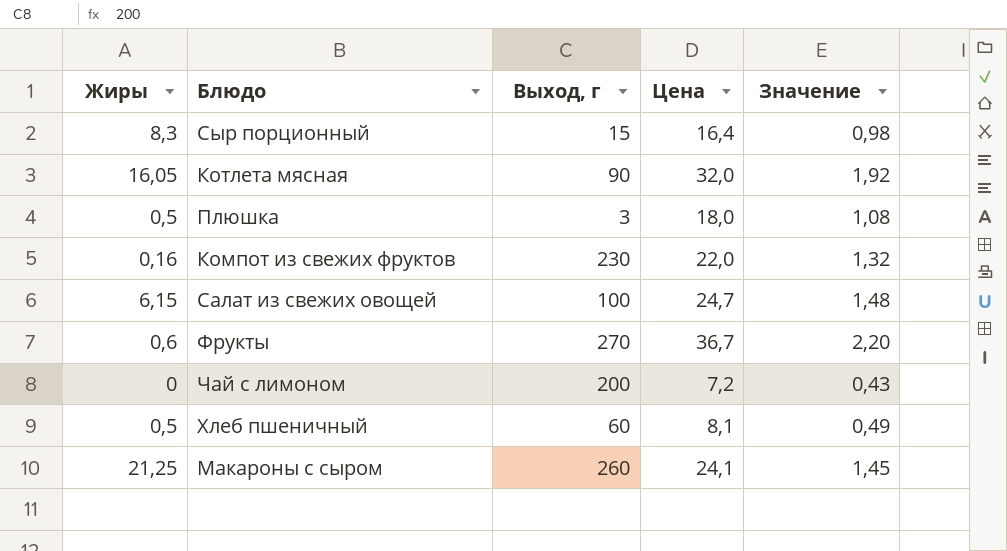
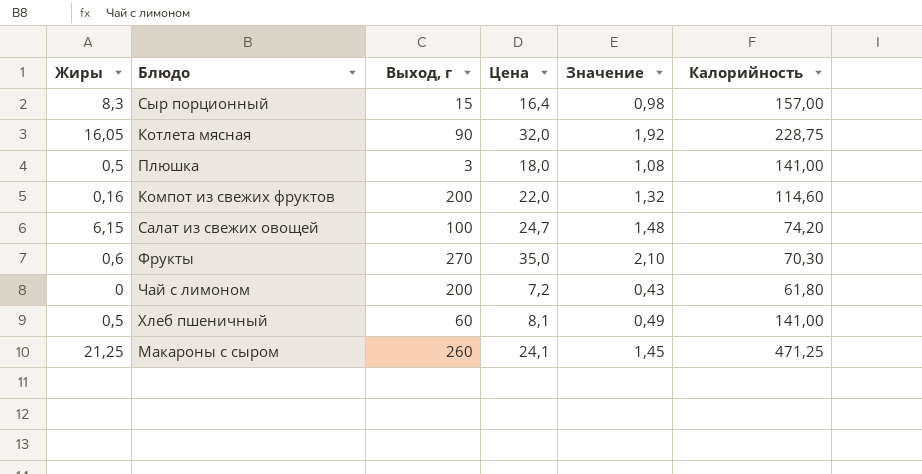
column Калорийность | position: none -> 6
Компот из свежих фруктов | Выход, г: 230 -> 200
Фрукты | Цена: 36,7 -> 35,0
Фрукты | Значение: 2,20 -> 2,10

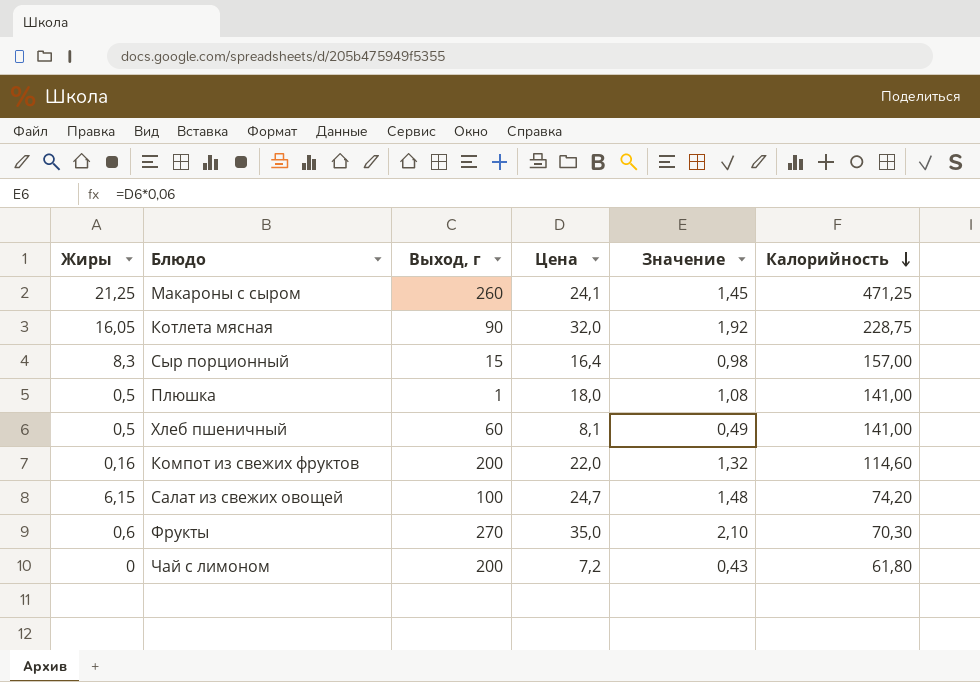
row order: none -> Калорийность descending
Плюшка | Выход, г: 3 -> 1

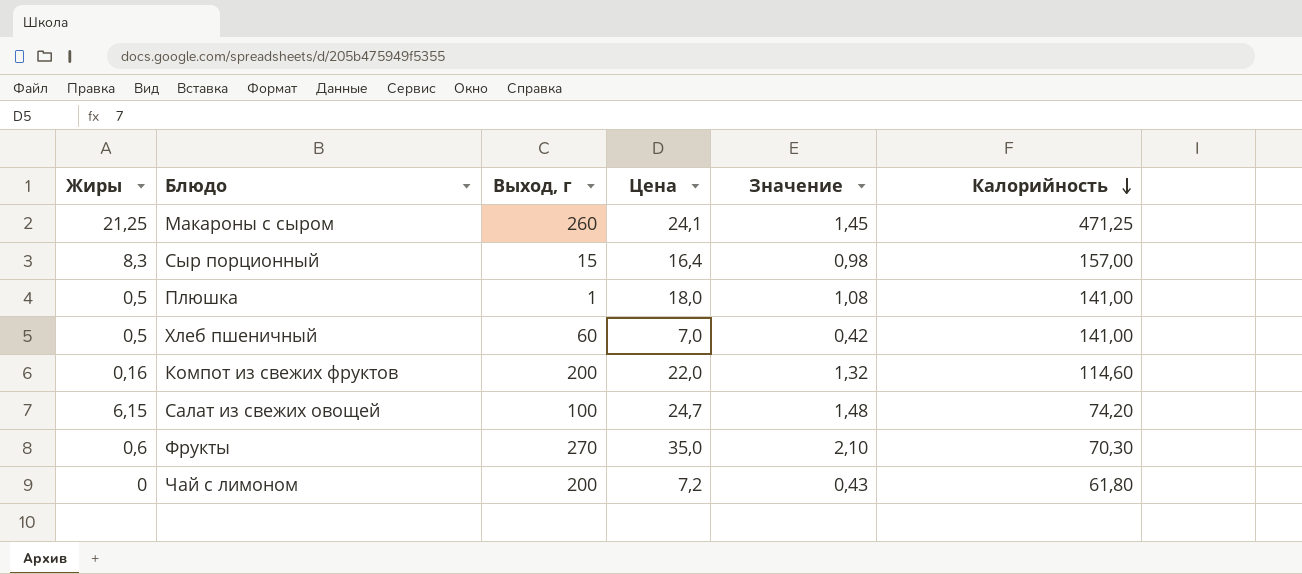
row Котлета мясная: 16,05 | 90 | 32,0 | 1,92 | 228,75 -> none
Хлеб пшеничный | Цена: 8,1 -> 7,0
Хлеб пшеничный | Значение: 0,49 -> 0,42

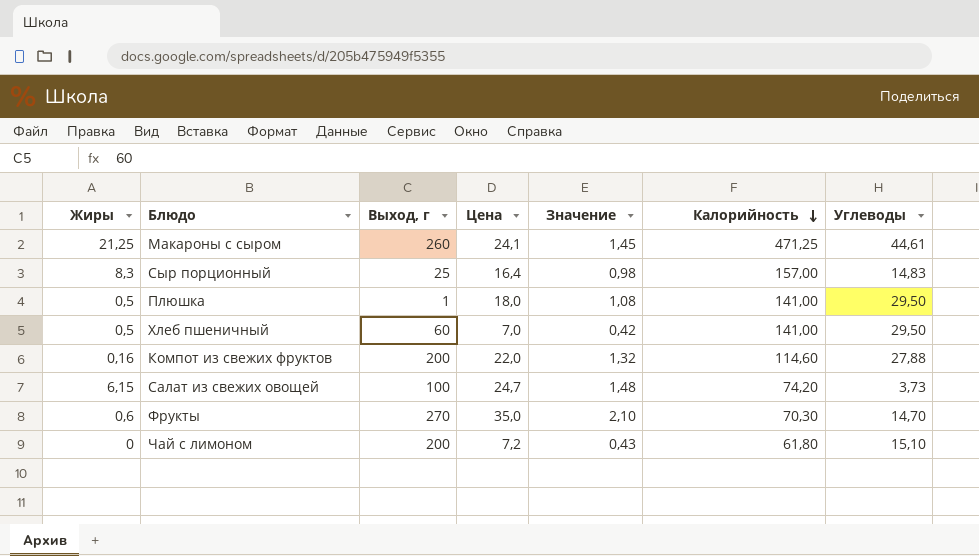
column Углеводы | position: none -> 7
Сыр порционный | Выход, г: 15 -> 25

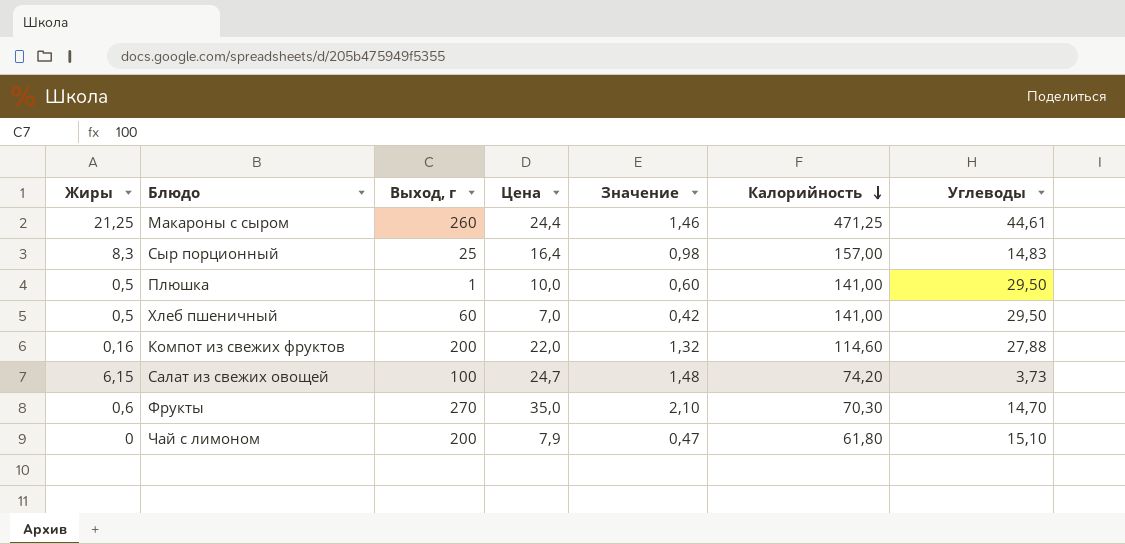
Макароны с сыром | Цена: 24,1 -> 24,4
Макароны с сыром | Значение: 1,45 -> 1,46
Плюшка | Цена: 18,0 -> 10,0
Плюшка | Значение: 1,08 -> 0,60
Чай с лимоном | Цена: 7,2 -> 7,9
Чай с лимоном | Значение: 0,43 -> 0,47

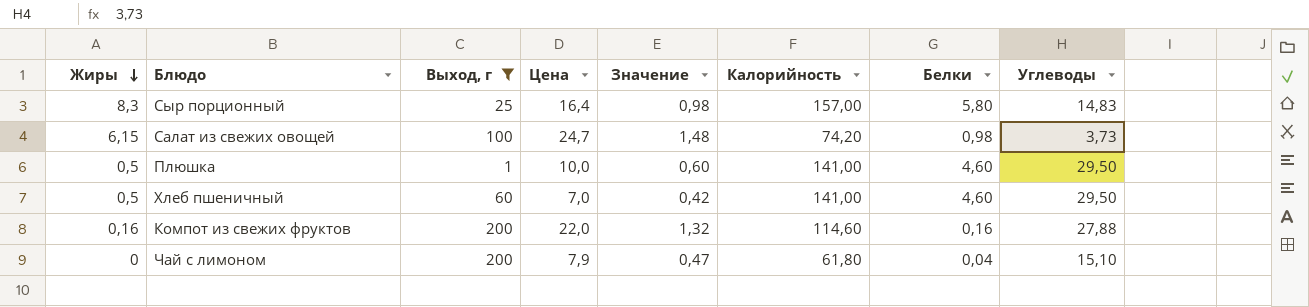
filter: none -> Выход, г <= 200
row order: Калорийность descending -> Жиры descending
column Белки | position: none -> 7

